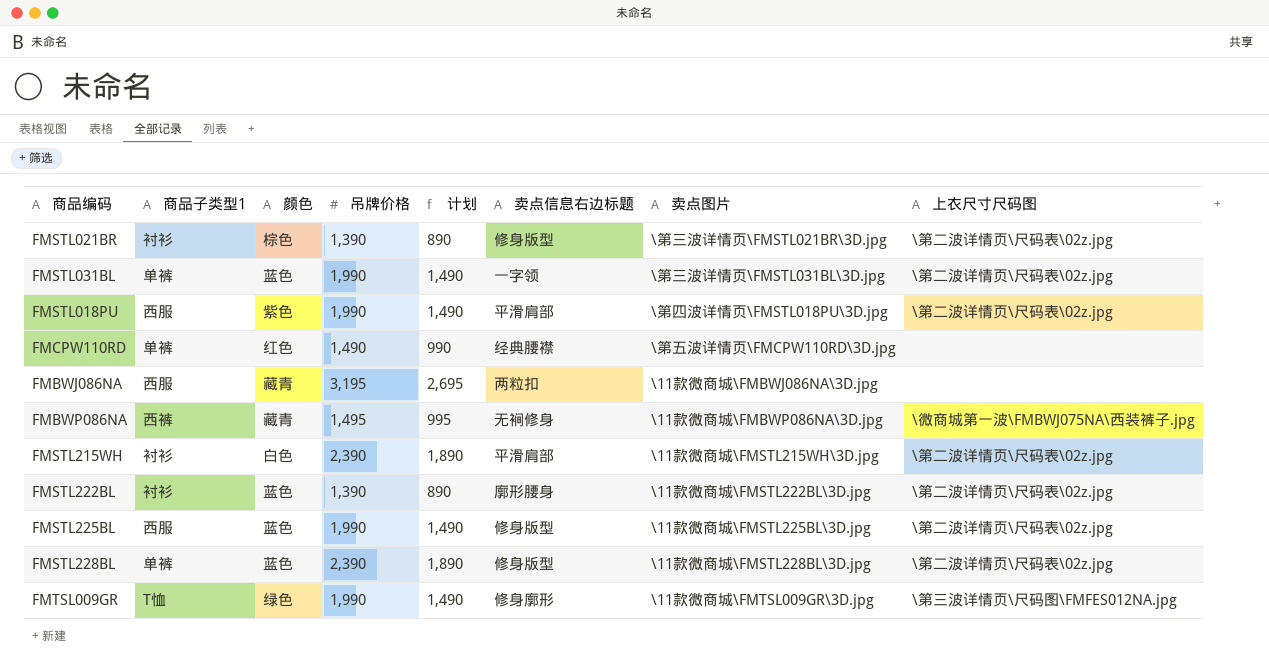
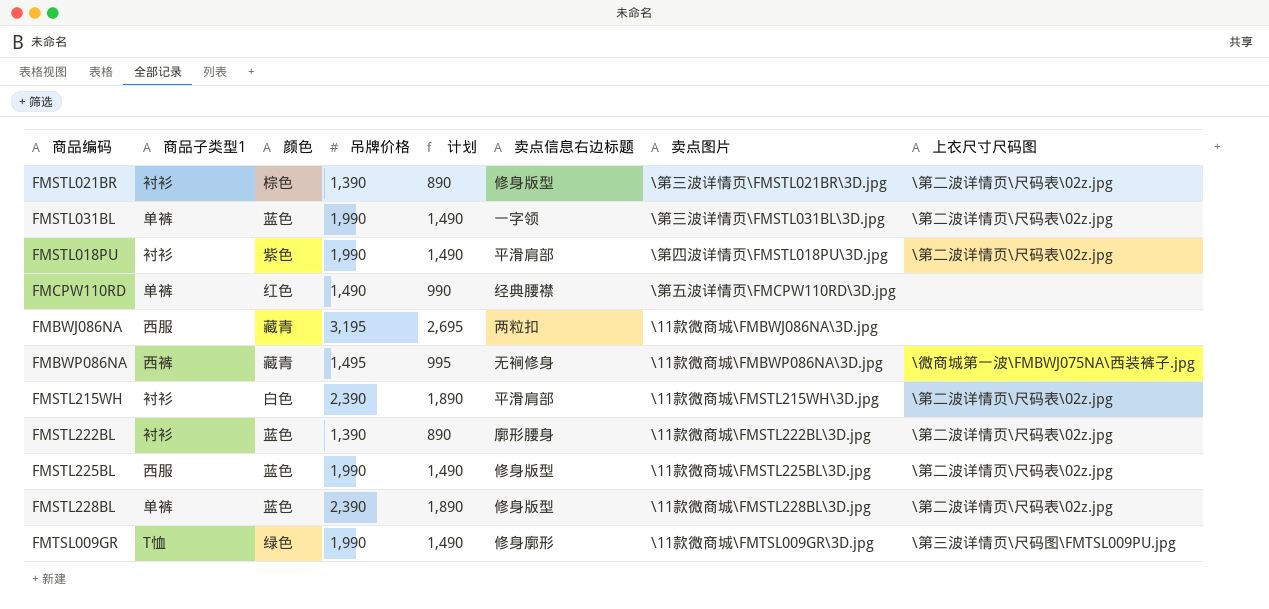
FMSTL018PU | 商品子类型1: 西服 -> 衬衫
FMTSL009GR | 上衣尺寸尺码图: \第三波详情页\尺码图\FMFES012NA.jpg -> \第三波详情页\尺码图\FMTSL009PU.jpg

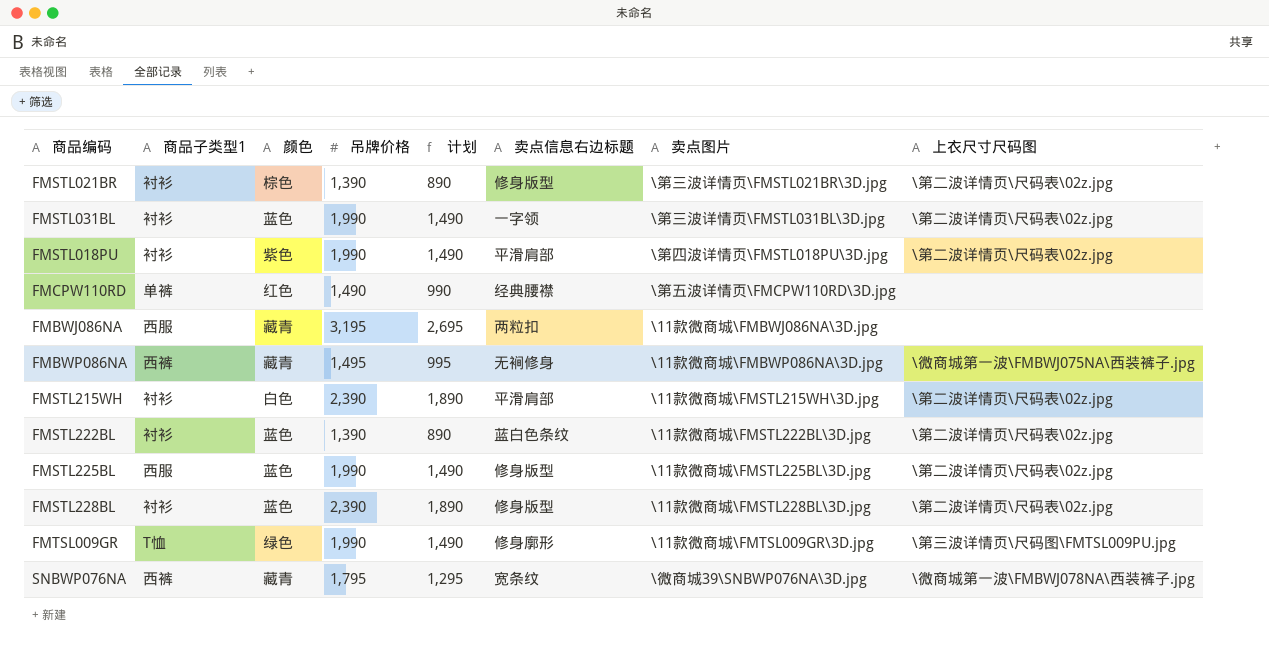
FMSTL031BL | 商品子类型1: 单裤 -> 衬衫
FMSTL222BL | 卖点信息右边标题: 廓形腰身 -> 蓝白色条纹
FMSTL228BL | 商品子类型1: 单裤 -> 衬衫
row SNBWP076NA: none -> 西裤 | 藏青 | 1,795 | 1,295 | 宽条纹 | \微商城39\SNBWP076NA\3D.jpg | \微商城第一波\FMBWJ078NA\西装裤子.jpg

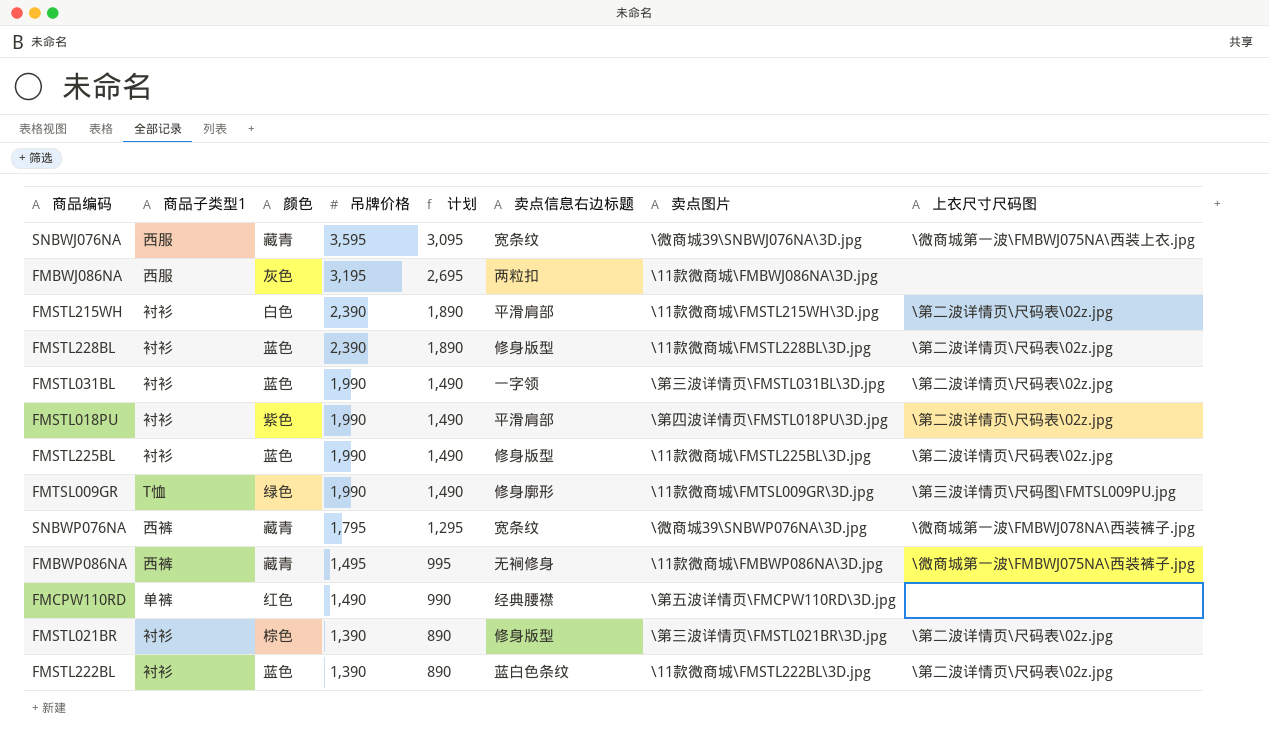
row order: none -> 吊牌价格 descending
row SNBWJ076NA: none -> 西服 | 藏青 | 3,595 | 3,095 | 宽条纹 | \微商城39\SNBWJ076NA\3D.jpg | \微商城第一波\FMBWJ075NA\西装上衣.jpg
FMBWJ086NA | 颜色: 藏青 -> 灰色
FMSTL225BL | 商品子类型1: 西服 -> 衬衫

